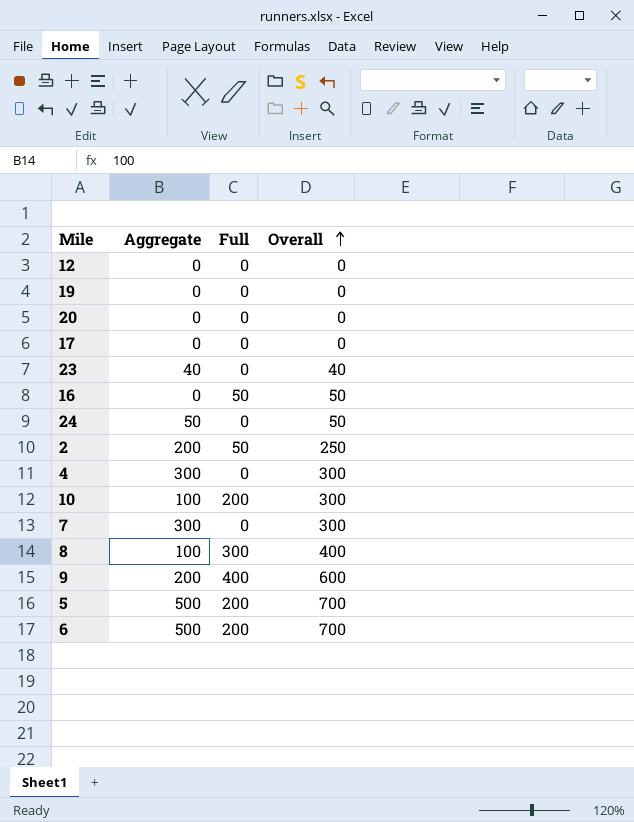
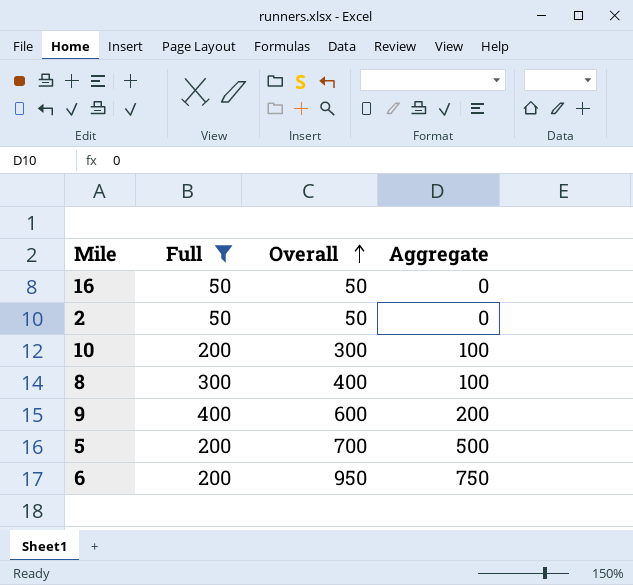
filter: none -> Full != 0
column Aggregate | position: 2 -> 4
2 | Overall: 250 -> 50
2 | Aggregate: 200 -> 0
6 | Overall: 700 -> 950
6 | Aggregate: 500 -> 750

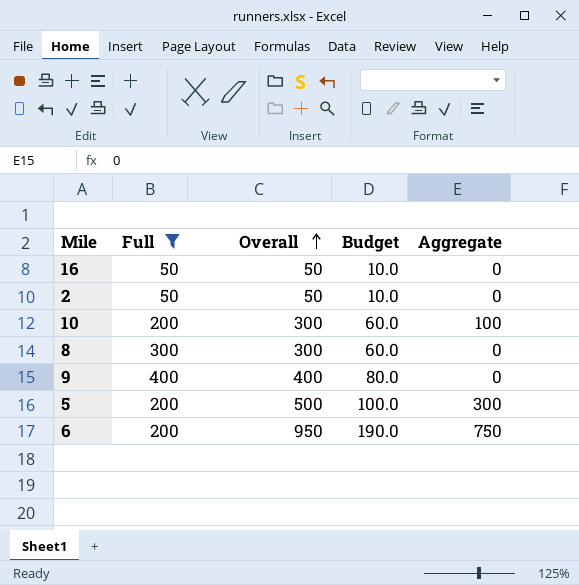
column Budget | formula: none -> [Overall] * 0.2
8 | Overall: 400 -> 300
8 | Aggregate: 100 -> 0
9 | Overall: 600 -> 400
9 | Aggregate: 200 -> 0
5 | Overall: 700 -> 500
5 | Aggregate: 500 -> 300

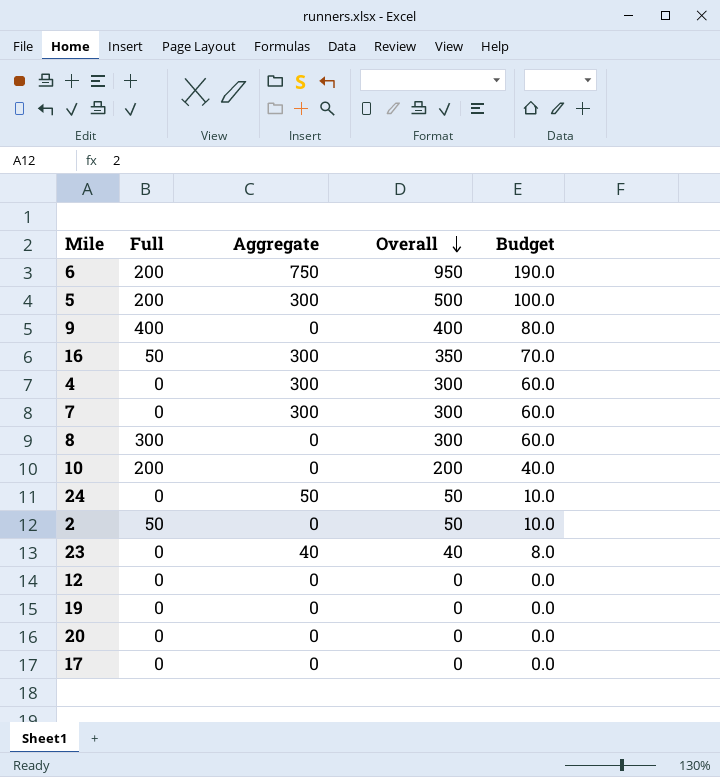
filter: Full != 0 -> none
row order: Overall ascending -> Overall descending
column Aggregate | position: 5 -> 3
16 | Aggregate: 0 -> 300
16 | Overall: 50 -> 350
16 | Budget: 10.0 -> 70.0
10 | Aggregate: 100 -> 0
10 | Overall: 300 -> 200
10 | Budget: 60.0 -> 40.0

